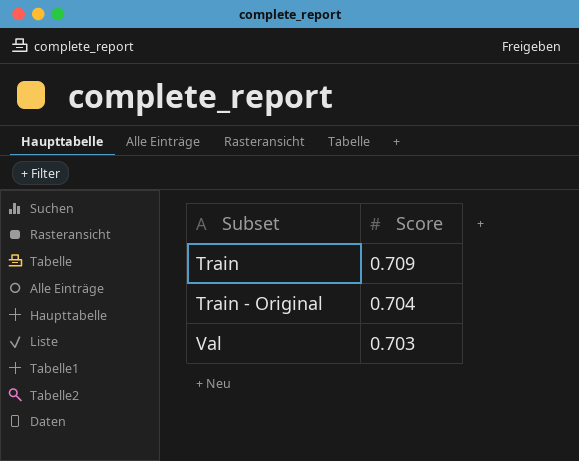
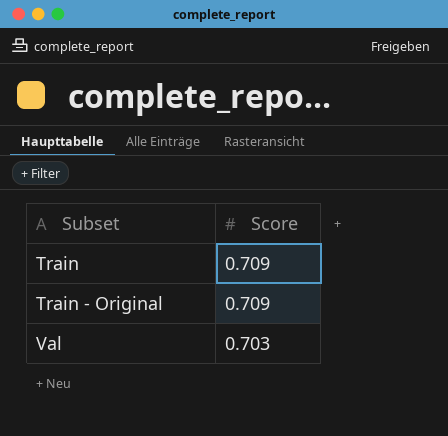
Train - Original | Score: 0.704 -> 0.709

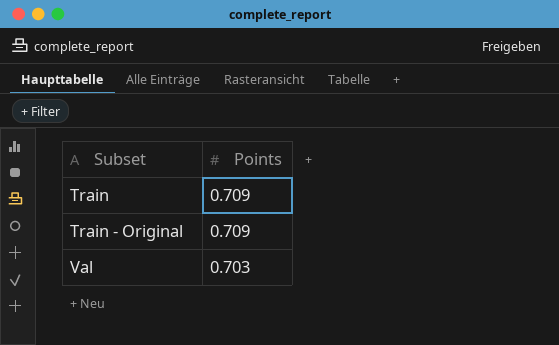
column name: Score -> Points

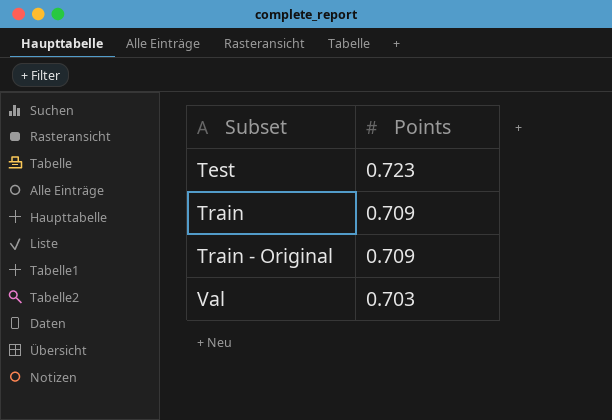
row Test: none -> 0.723

